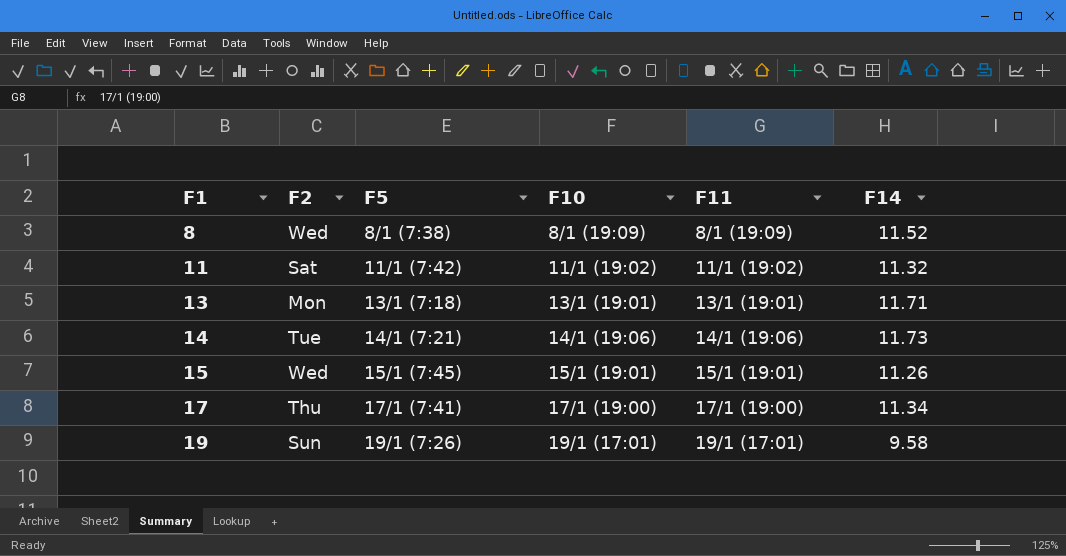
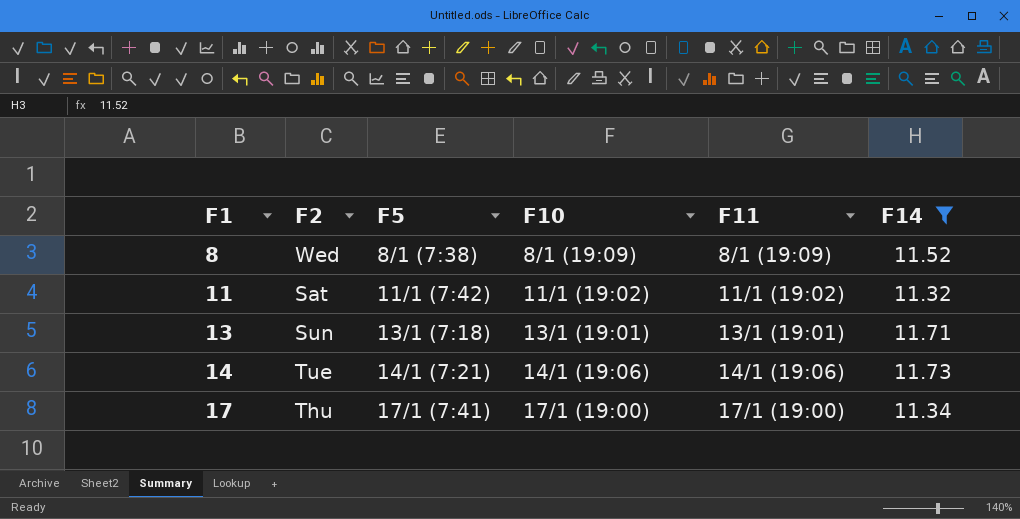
filter: none -> F14 >= 11.32
13 | F2: Mon -> Sun

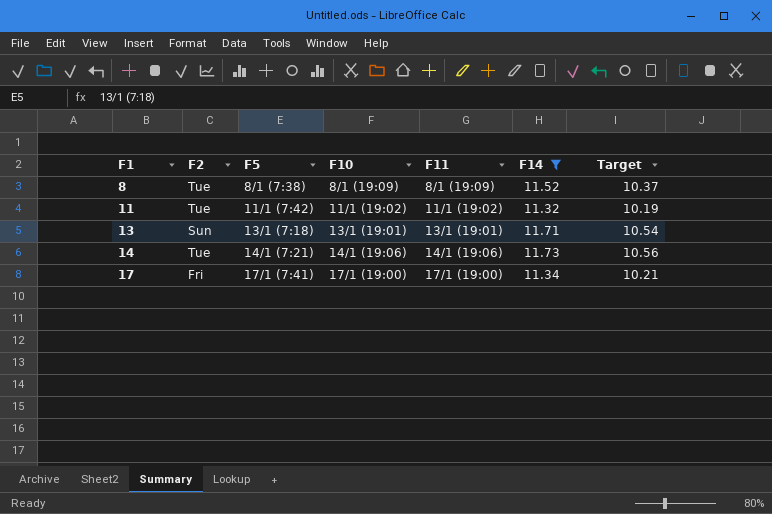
column Target | formula: none -> [F14] * 0.9
8 | F2: Wed -> Tue
11 | F2: Sat -> Tue
17 | F2: Thu -> Fri

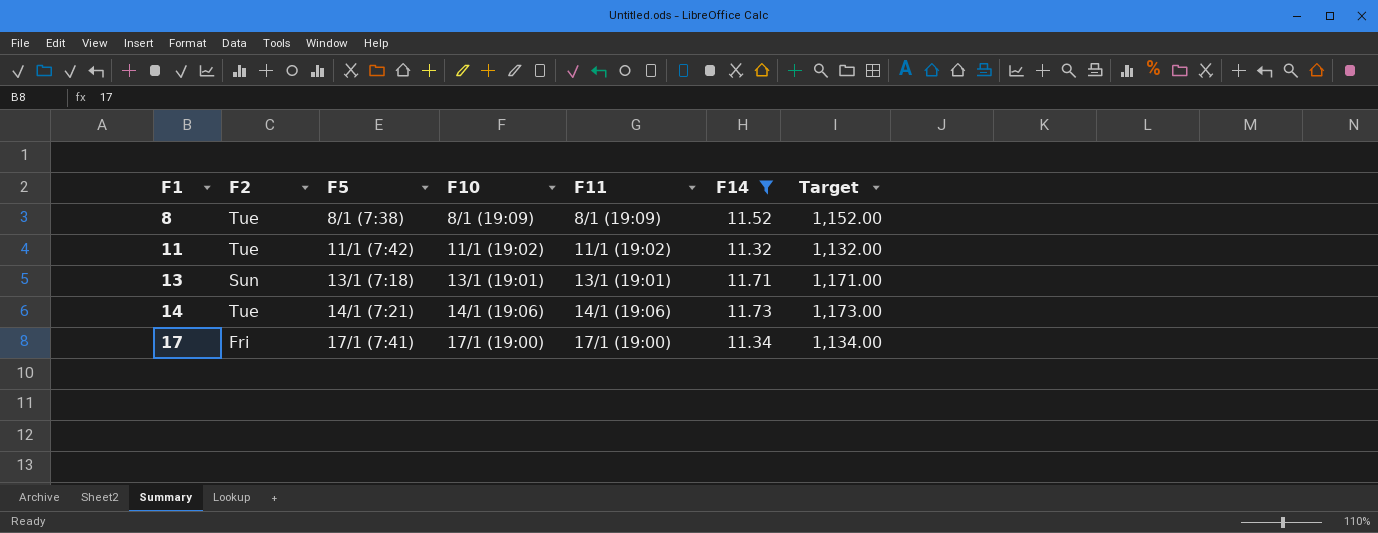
column Target | formula: [F14] * 0.9 -> [F14] * 100

